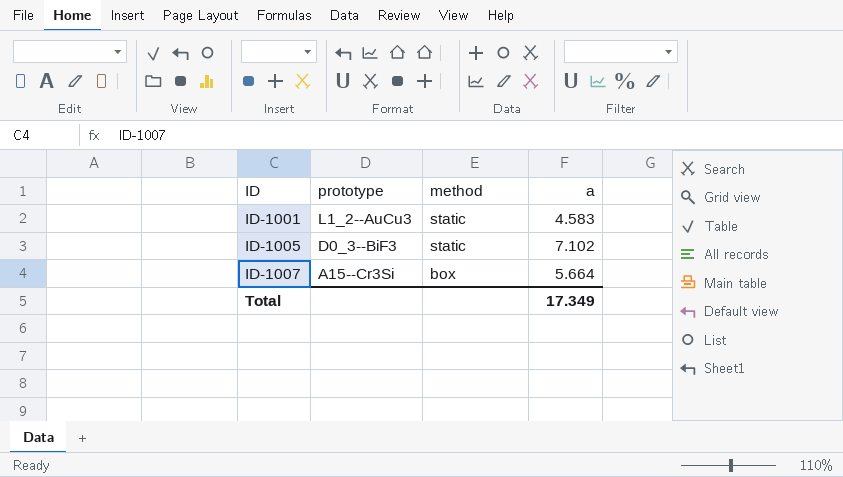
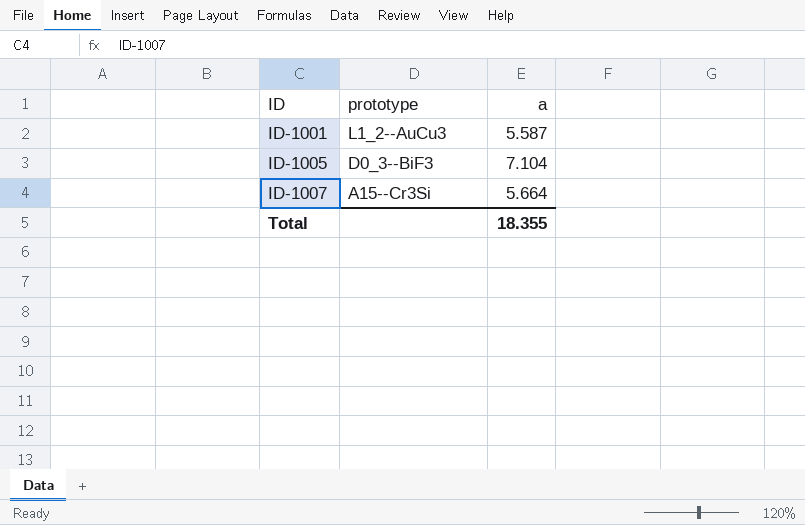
column method | position: 3 -> none
ID-1001 | a: 4.583 -> 5.587
ID-1005 | a: 7.102 -> 7.104
Total | a: 17.349 -> 18.355

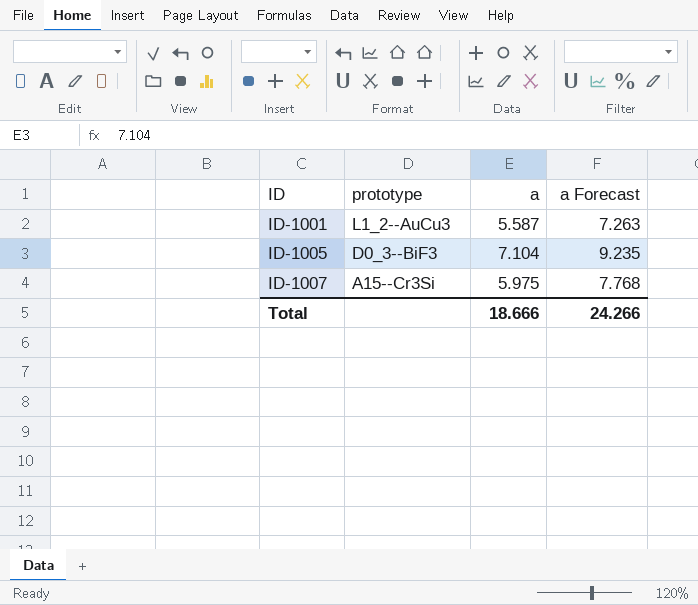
column a Forecast | formula: none -> [a] * 1.3
ID-1007 | a: 5.664 -> 5.975
Total | a: 18.355 -> 18.666

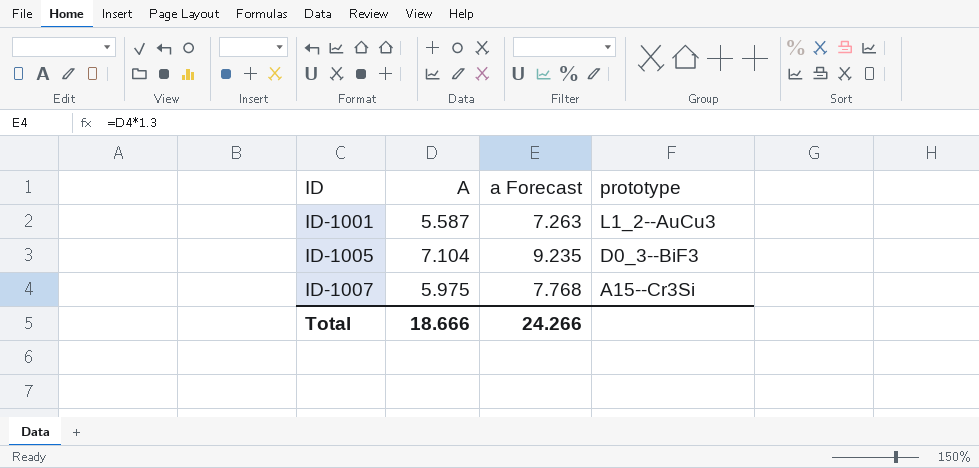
column name: a -> A
column prototype | position: 2 -> 4

